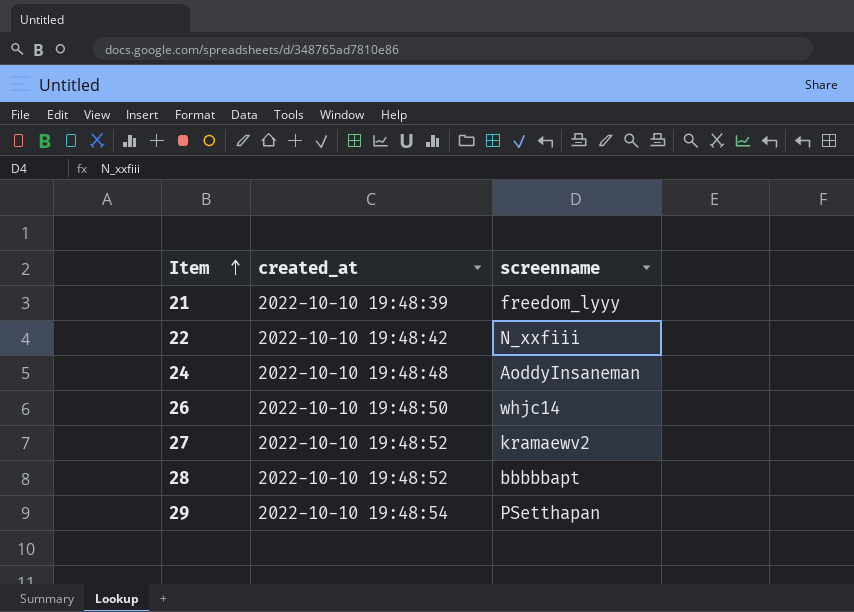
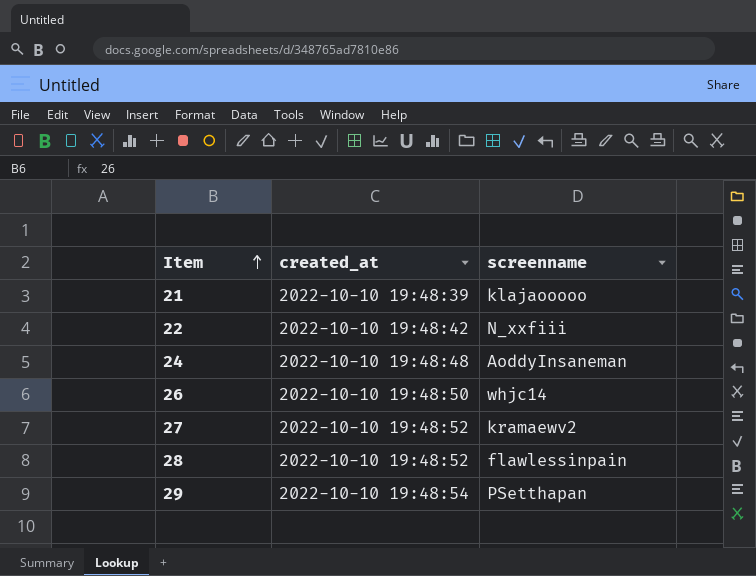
21 | screenname: freedom_lyyy -> klajaooooo
28 | screenname: bbbbbapt -> flawlessinpain

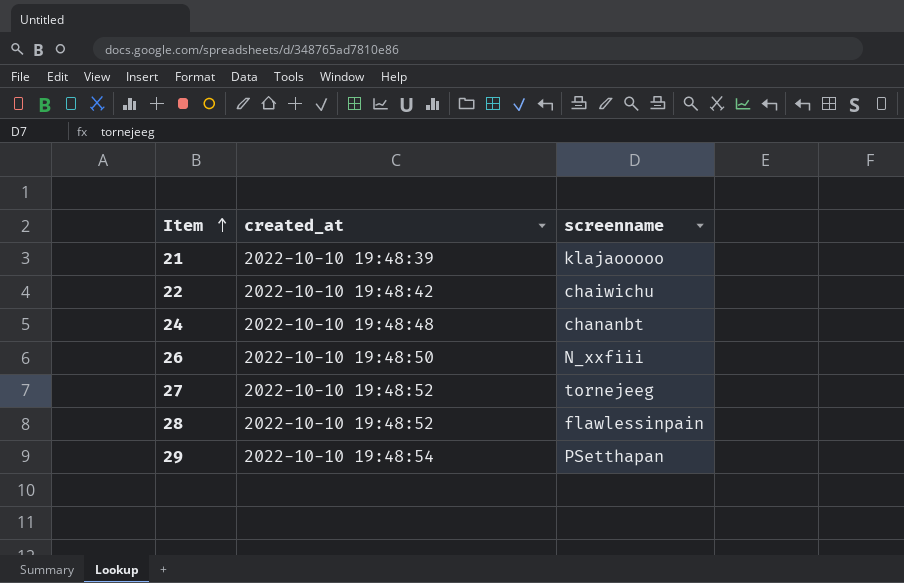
22 | screenname: N_xxfiii -> chaiwichu
24 | screenname: AoddyInsaneman -> chananbt
26 | screenname: whjc14 -> N_xxfiii
27 | screenname: kramaewv2 -> tornejeeg

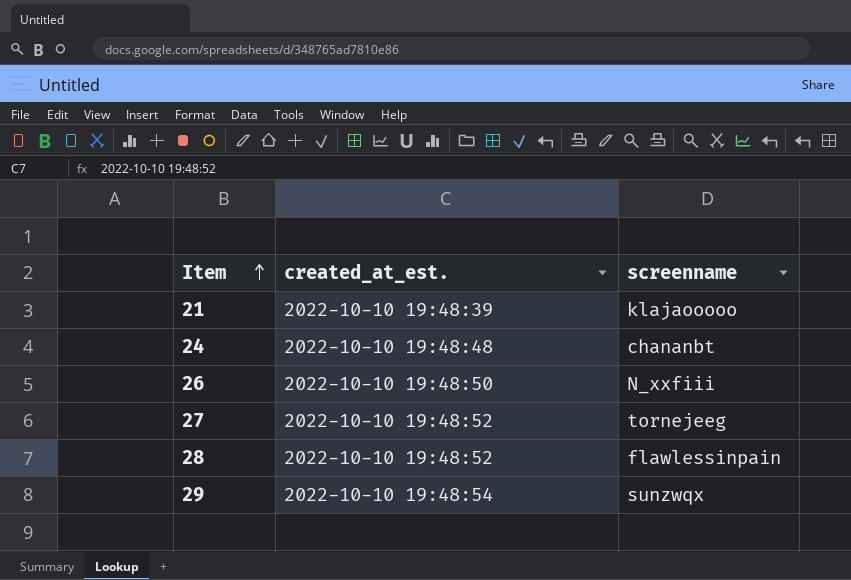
column name: created_at -> created_at_est.
row 22: 2022-10-10 19:48:42 | chaiwichu -> none
29 | screenname: PSetthapan -> sunzwqx

